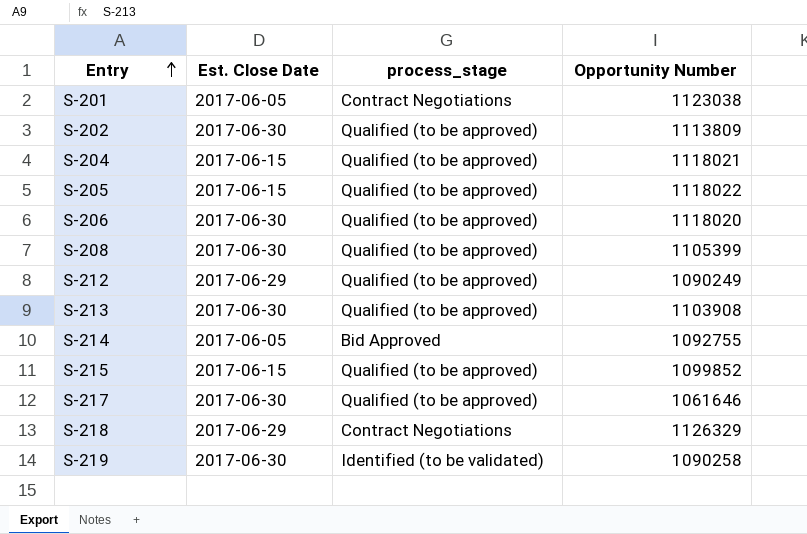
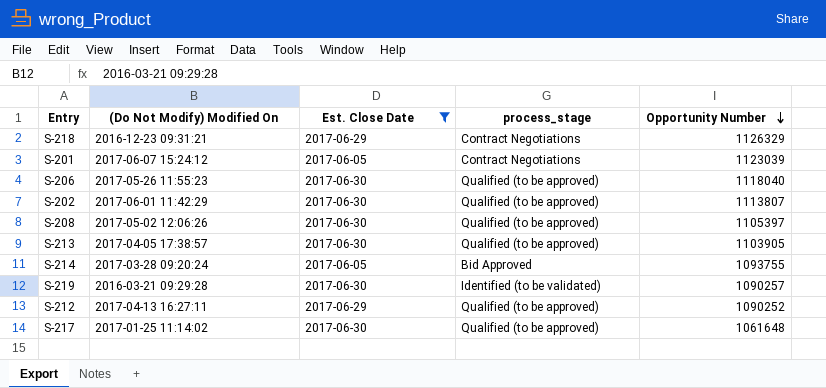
filter: none -> Est. Close Date != 2017-06-15
row order: Entry ascending -> Opportunity Number descending
column (Do Not Modify) Modified On | position: none -> 2
S-201 | Opportunity Number: 1123038 -> 1123039
S-206 | Opportunity Number: 1118020 -> 1118040
S-202 | Opportunity Number: 1113809 -> 1113807
S-208 | Opportunity Number: 1105399 -> 1105397
S-213 | Opportunity Number: 1103908 -> 1103905
S-214 | Opportunity Number: 1092755 -> 1093755
S-219 | Opportunity Number: 1090258 -> 1090257
S-212 | Opportunity Number: 1090249 -> 1090252
S-217 | Opportunity Number: 1061646 -> 1061648

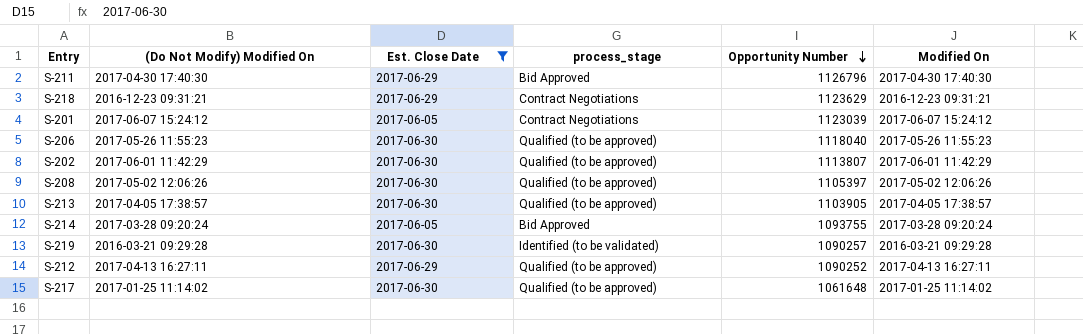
column Modified On | position: none -> 6
row S-211: none -> 2017-04-30 17:40:30 | 2017-06-29 | Bid Approved | 1126796 | 2017-04-30 17:40:30
S-218 | Opportunity Number: 1126329 -> 1123629

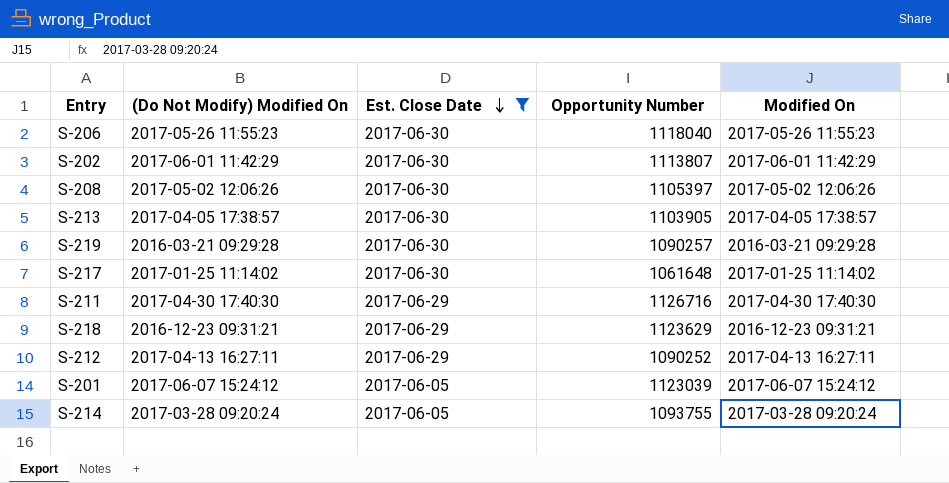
row order: Opportunity Number descending -> Est. Close Date descending
column process_stage | position: 4 -> none
S-211 | Opportunity Number: 1126796 -> 1126716

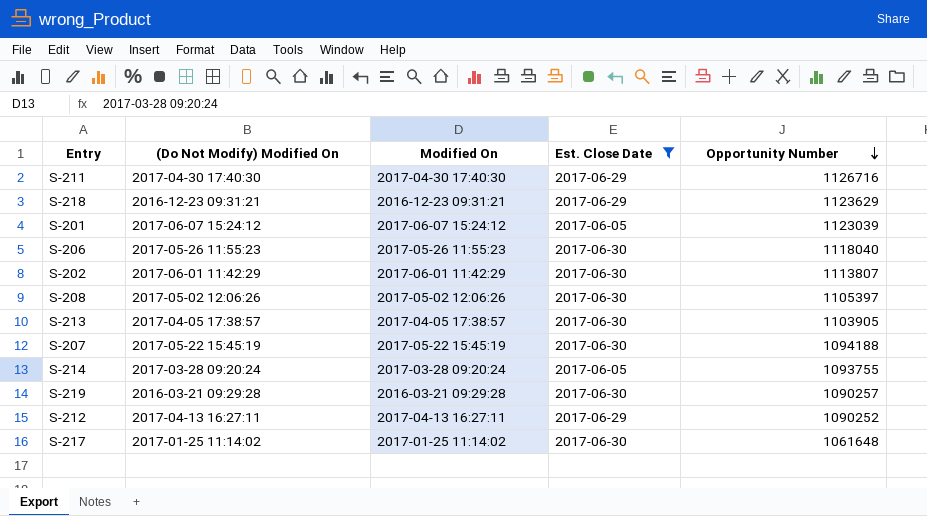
row order: Est. Close Date descending -> Opportunity Number descending
column Modified On | position: 5 -> 3
row S-207: none -> 2017-05-22 15:45:19 | 2017-05-22 15:45:19 | 2017-06-30 | 1094188

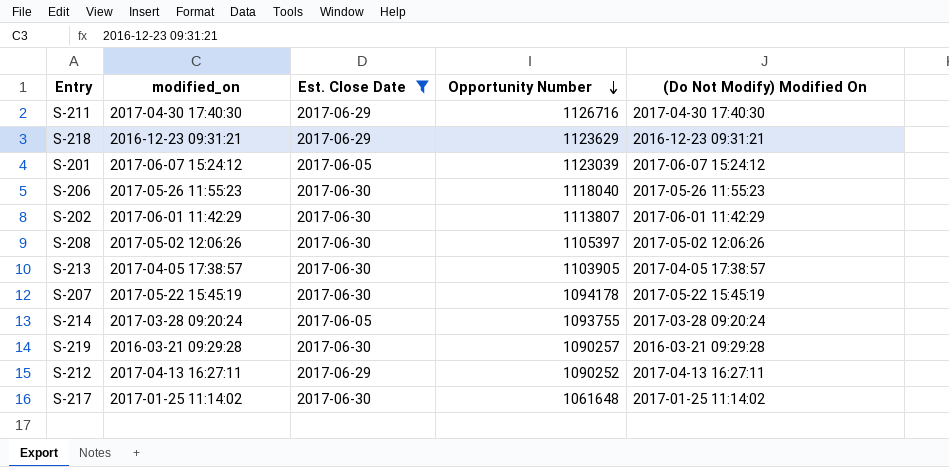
column name: Modified On -> modified_on
column (Do Not Modify) Modified On | position: 2 -> 5
S-207 | Opportunity Number: 1094188 -> 1094178

